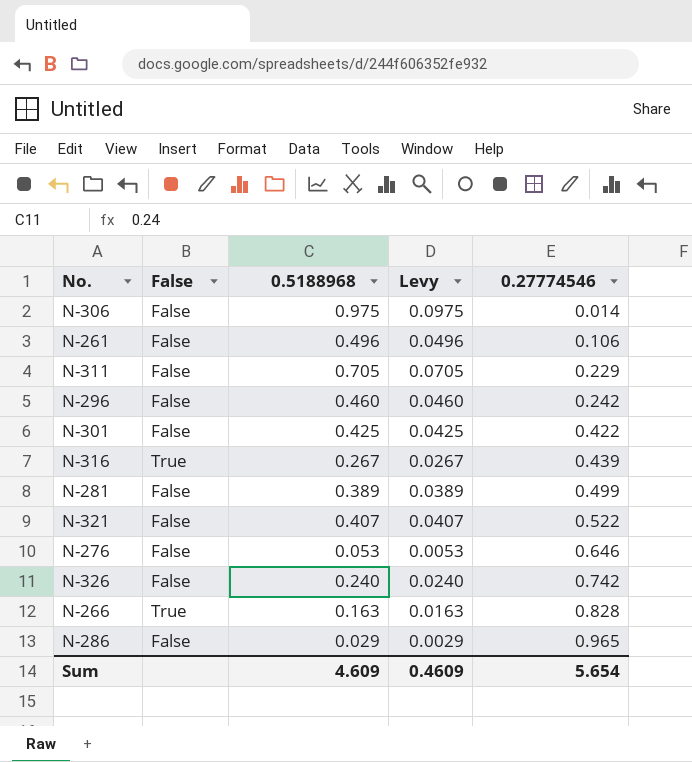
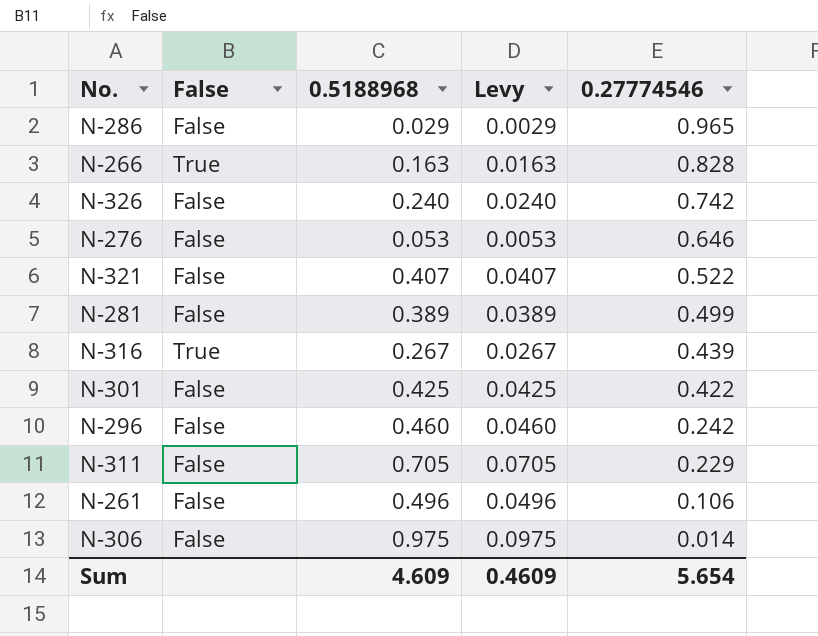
row order: 0.27774546 ascending -> 0.27774546 descending

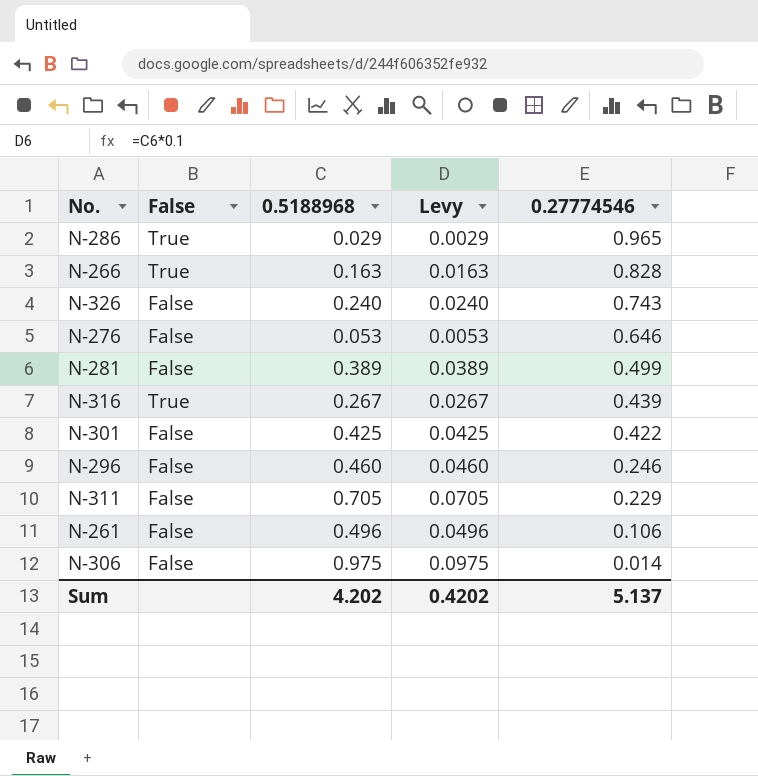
row N-321: False | 0.407 | 0.0407 | 0.522 -> none
N-286 | False: False -> True
N-326 | 0.27774546: 0.742 -> 0.743
N-296 | 0.27774546: 0.242 -> 0.246
Sum | 0.5188968: 4.609 -> 4.202
Sum | Levy: 0.4609 -> 0.4202
Sum | 0.27774546: 5.654 -> 5.137

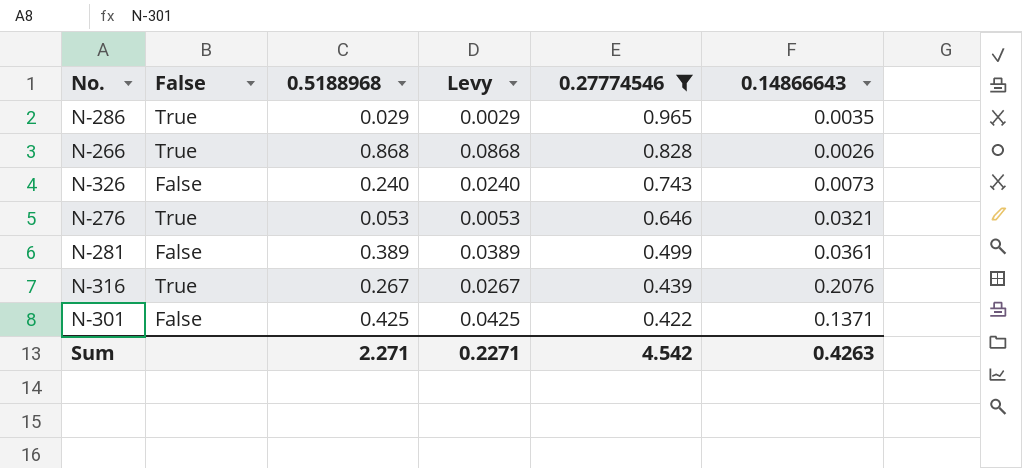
filter: none -> 0.27774546 >= 0.422
column 0.14866643 | position: none -> 6
N-266 | 0.5188968: 0.163 -> 0.868
N-266 | Levy: 0.0163 -> 0.0868
N-276 | False: False -> True
Sum | 0.5188968: 4.202 -> 2.271
Sum | Levy: 0.4202 -> 0.2271
Sum | 0.27774546: 5.137 -> 4.542

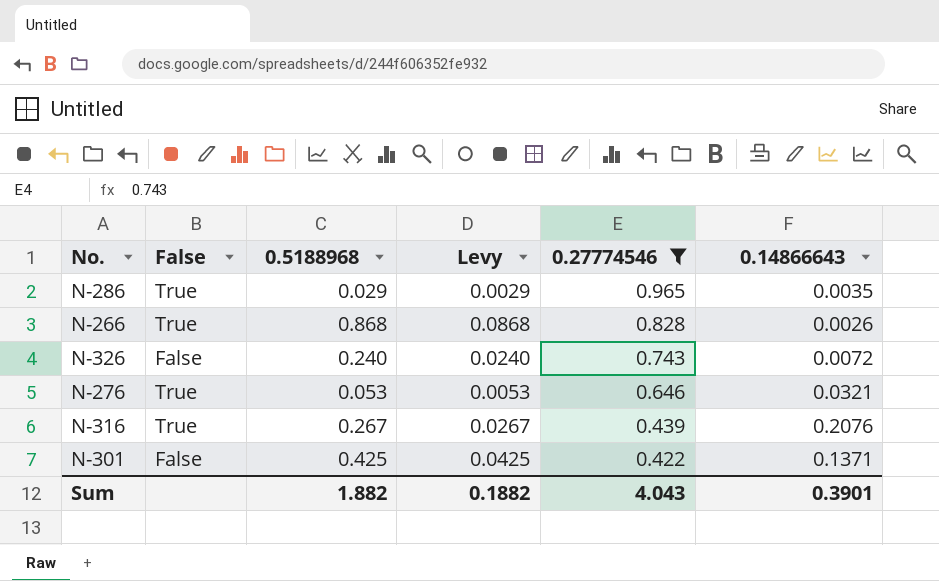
row N-281: False | 0.389 | 0.0389 | 0.499 | 0.0361 -> none
N-326 | 0.14866643: 0.0073 -> 0.0072
Sum | 0.5188968: 2.271 -> 1.882
Sum | Levy: 0.2271 -> 0.1882
Sum | 0.27774546: 4.542 -> 4.043
Sum | 0.14866643: 0.4263 -> 0.3901

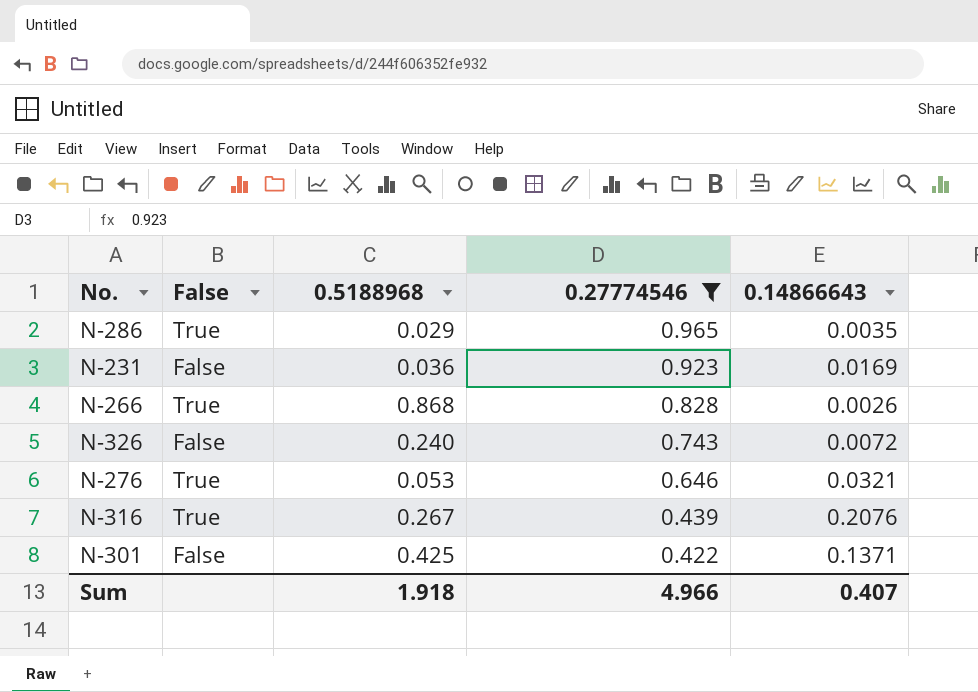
column Levy | formula: [0.5188968] * 0.1 -> none
row N-231: none -> False | 0.036 | 0.923 | 0.0169
Sum | 0.5188968: 1.882 -> 1.918
Sum | 0.27774546: 4.043 -> 4.966
Sum | 0.14866643: 0.3901 -> 0.407

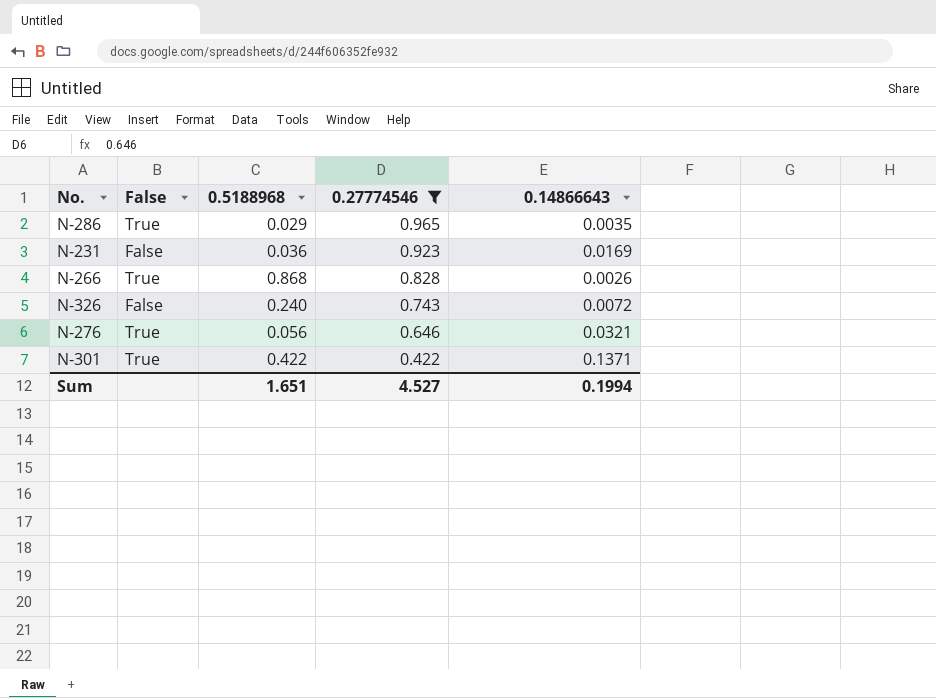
row N-316: True | 0.267 | 0.439 | 0.2076 -> none
N-276 | 0.5188968: 0.053 -> 0.056
N-301 | False: False -> True
N-301 | 0.5188968: 0.425 -> 0.422
Sum | 0.5188968: 1.918 -> 1.651
Sum | 0.27774546: 4.966 -> 4.527
Sum | 0.14866643: 0.407 -> 0.1994

